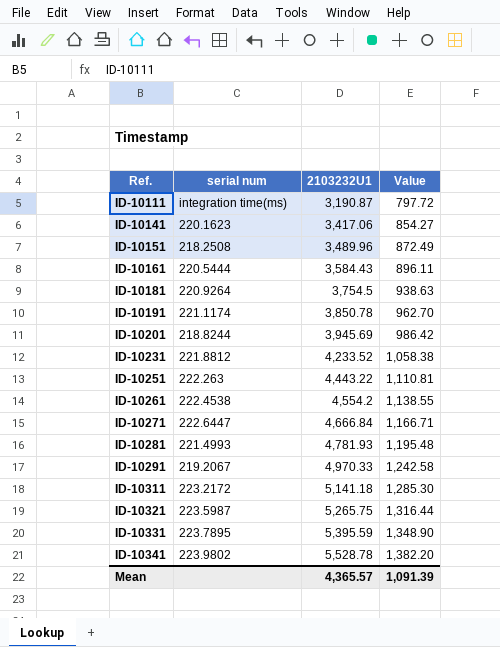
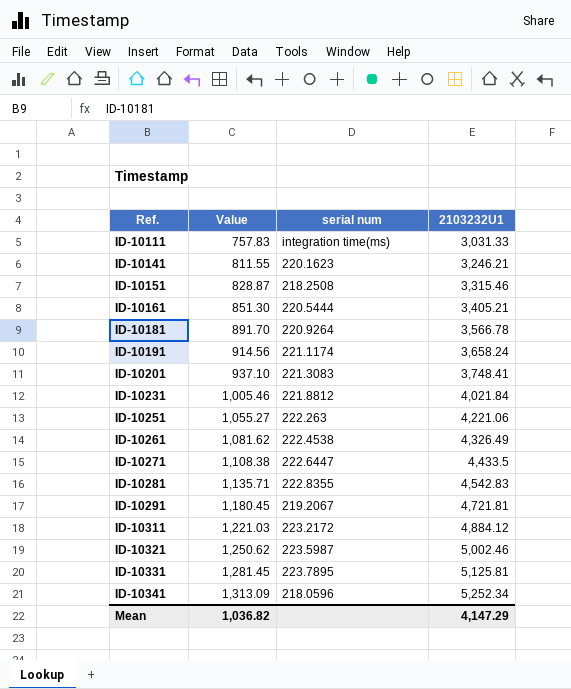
column Value | position: 4 -> 2
ID-10111 | Value: 797.72 -> 757.83
ID-10111 | 2103232U1: 3,190.87 -> 3,031.33
ID-10141 | Value: 854.27 -> 811.55
ID-10141 | 2103232U1: 3,417.06 -> 3,246.21
ID-10151 | Value: 872.49 -> 828.87
ID-10151 | 2103232U1: 3,489.96 -> 3,315.46
ID-10161 | Value: 896.11 -> 851.30
ID-10161 | 2103232U1: 3,584.43 -> 3,405.21
ID-10181 | Value: 938.63 -> 891.70
ID-10181 | 2103232U1: 3,754.5 -> 3,566.78
ID-10191 | Value: 962.70 -> 914.56
ID-10191 | 2103232U1: 3,850.78 -> 3,658.24
ID-10201 | Value: 986.42 -> 937.10
ID-10201 | serial num: 218.8244 -> 221.3083
ID-10201 | 2103232U1: 3,945.69 -> 3,748.41
ID-10231 | Value: 1,058.38 -> 1,005.46
ID-10231 | 2103232U1: 4,233.52 -> 4,021.84
ID-10251 | Value: 1,110.81 -> 1,055.27
ID-10251 | 2103232U1: 4,443.22 -> 4,221.06
ID-10261 | Value: 1,138.55 -> 1,081.62
ID-10261 | 2103232U1: 4,554.2 -> 4,326.49
ID-10271 | Value: 1,166.71 -> 1,108.38
ID-10271 | 2103232U1: 4,666.84 -> 4,433.5
ID-10281 | Value: 1,195.48 -> 1,135.71
ID-10281 | serial num: 221.4993 -> 222.8355
ID-10281 | 2103232U1: 4,781.93 -> 4,542.83
ID-10291 | Value: 1,242.58 -> 1,180.45
ID-10291 | 2103232U1: 4,970.33 -> 4,721.81
ID-10311 | Value: 1,285.30 -> 1,221.03
ID-10311 | 2103232U1: 5,141.18 -> 4,884.12
ID-10321 | Value: 1,316.44 -> 1,250.62
ID-10321 | 2103232U1: 5,265.75 -> 5,002.46
ID-10331 | Value: 1,348.90 -> 1,281.45
ID-10331 | 2103232U1: 5,395.59 -> 5,125.81
ID-10341 | Value: 1,382.20 -> 1,313.09
ID-10341 | serial num: 223.9802 -> 218.0596
ID-10341 | 2103232U1: 5,528.78 -> 5,252.34
Mean | Value: 1,091.39 -> 1,036.82
Mean | 2103232U1: 4,365.57 -> 4,147.29

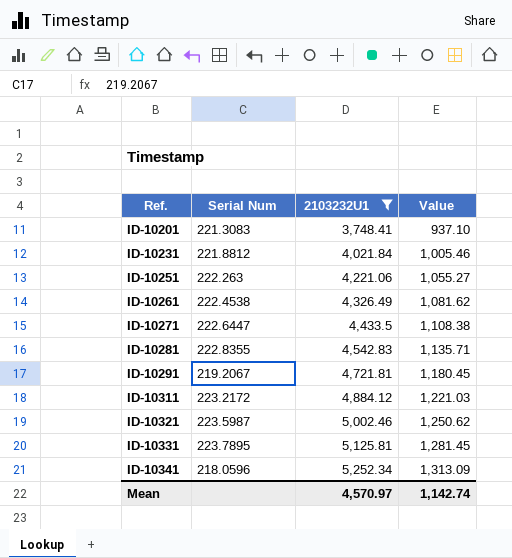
filter: none -> 2103232U1 >= 3,748.41
column name: serial num -> Serial Num
column Value | position: 2 -> 4
Mean | 2103232U1: 4,147.29 -> 4,570.97
Mean | Value: 1,036.82 -> 1,142.74

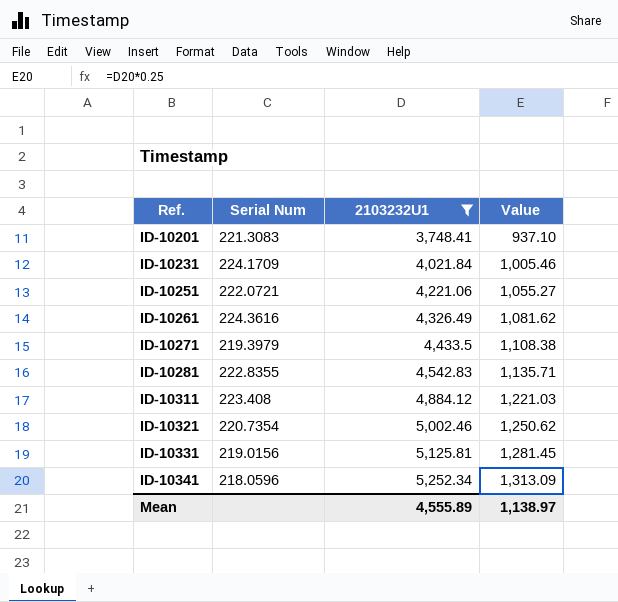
row ID-10291: 219.2067 | 4,721.81 | 1,180.45 -> none
ID-10231 | Serial Num: 221.8812 -> 224.1709
ID-10251 | Serial Num: 222.263 -> 222.0721
ID-10261 | Serial Num: 222.4538 -> 224.3616
ID-10271 | Serial Num: 222.6447 -> 219.3979
ID-10311 | Serial Num: 223.2172 -> 223.408
ID-10321 | Serial Num: 223.5987 -> 220.7354
ID-10331 | Serial Num: 223.7895 -> 219.0156
Mean | 2103232U1: 4,570.97 -> 4,555.89
Mean | Value: 1,142.74 -> 1,138.97

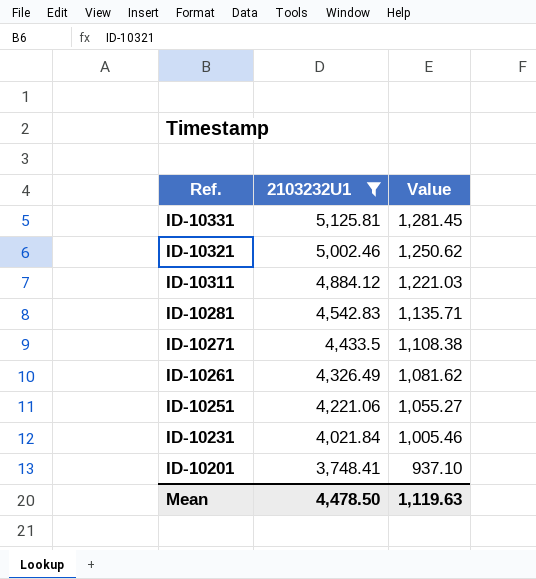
row order: Ref. ascending -> Ref. descending
column Serial Num | position: 2 -> none
row ID-10341: 218.0596 | 5,252.34 | 1,313.09 -> none
Mean | 2103232U1: 4,555.89 -> 4,478.50
Mean | Value: 1,138.97 -> 1,119.63

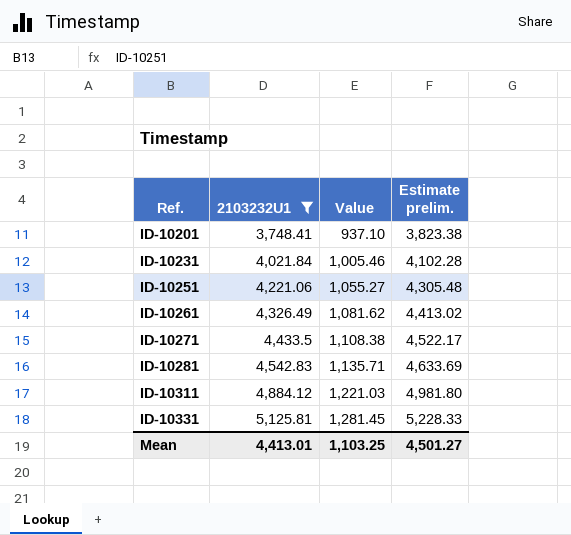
row order: Ref. descending -> Ref. ascending
column Estimate prelim. | formula: none -> [2103232U1] * 1.02
row ID-10321: 5,002.46 | 1,250.62 -> none
Mean | 2103232U1: 4,478.50 -> 4,413.01
Mean | Value: 1,119.63 -> 1,103.25

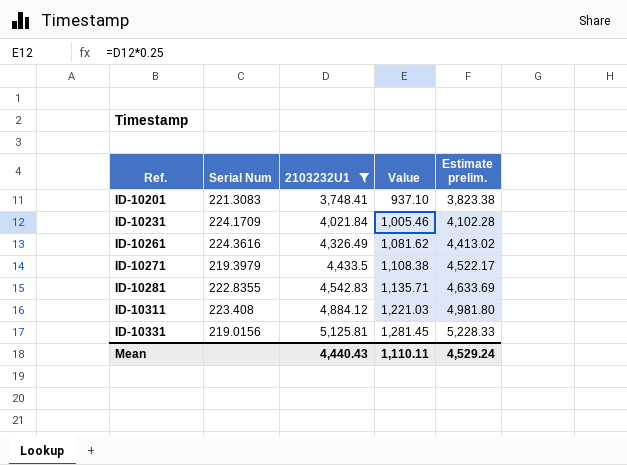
column Serial Num | position: none -> 2
row ID-10251: 4,221.06 | 1,055.27 | 4,305.48 -> none
Mean | 2103232U1: 4,413.01 -> 4,440.43
Mean | Value: 1,103.25 -> 1,110.11
Mean | Estimate prelim.: 4,501.27 -> 4,529.24

